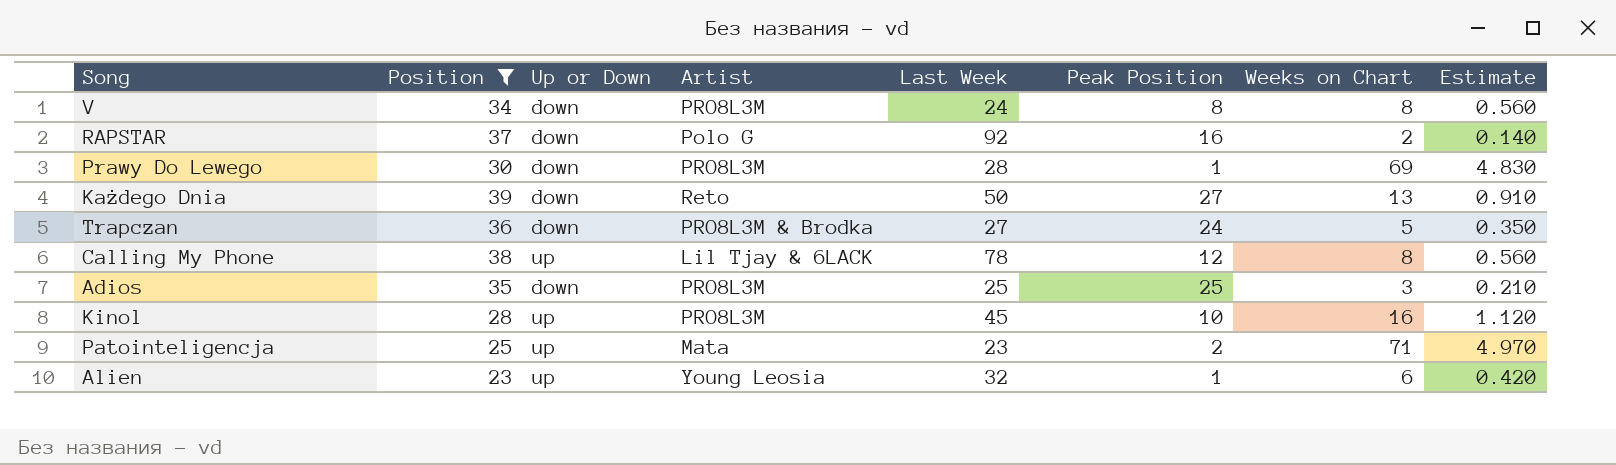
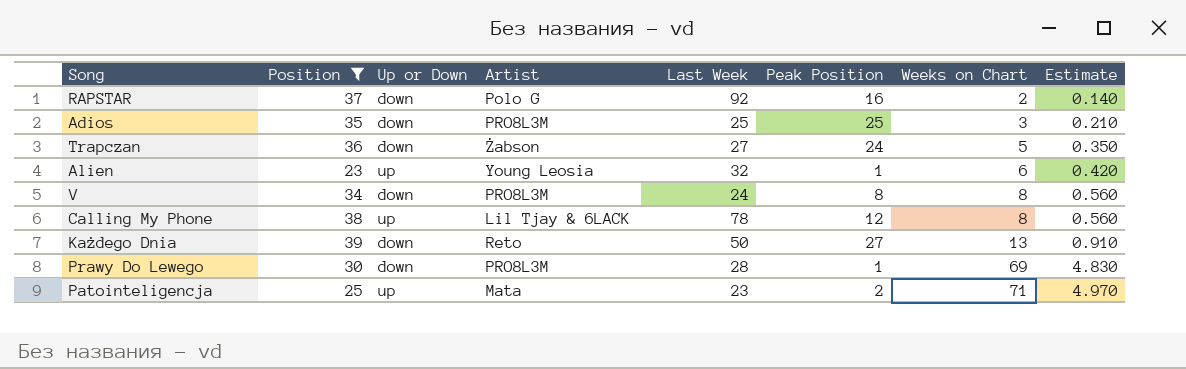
row order: none -> Weeks on Chart ascending
row Kinol: 28 | up | PRO8L3M | 45 | 10 | 16 | 1.120 -> none
Trapczan | Artist: PRO8L3M & Brodka -> Żabson

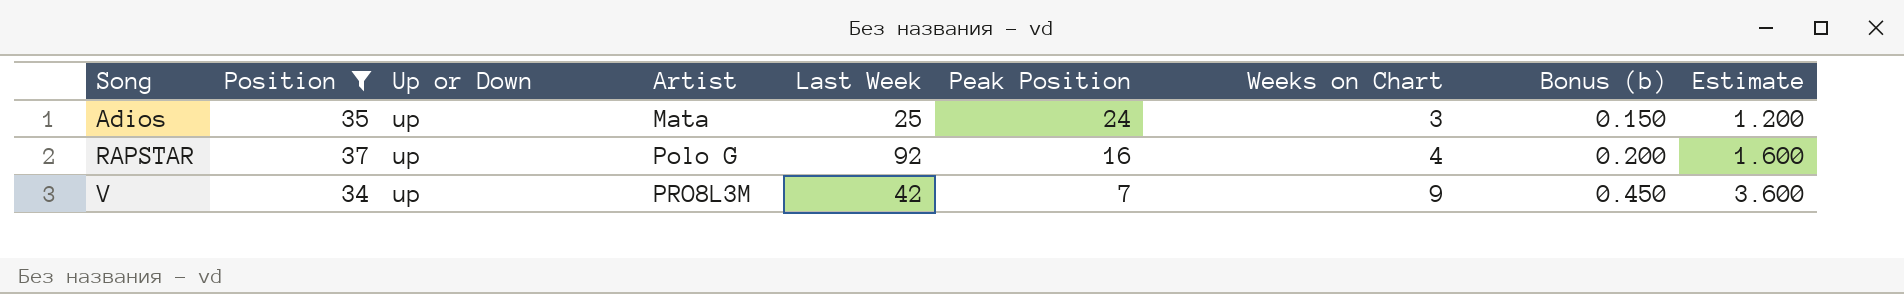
row order: Weeks on Chart ascending -> Song ascending
column Bonus (b) | formula: none -> [Weeks on Chart] * 0.05
column Estimate | formula: [Weeks on Chart] * 0.07 -> [Weeks on Chart] * 0.4
row Trapczan: 36 | down | Żabson | 27 | 24 | 5 | 0.350 -> none
row Alien: 23 | up | Young Leosia | 32 | 1 | 6 | 0.420 -> none
row Calling My Phone: 38 | up | Lil Tjay & 6LACK | 78 | 12 | 8 | 0.560 -> none
row Każdego Dnia: 39 | down | Reto | 50 | 27 | 13 | 0.910 -> none
row Prawy Do Lewego: 30 | down | PRO8L3M | 28 | 1 | 69 | 4.830 -> none
row Patointeligencja: 25 | up | Mata | 23 | 2 | 71 | 4.970 -> none
Adios | Up or Down: down -> up
Adios | Artist: PRO8L3M -> Mata
Adios | Peak Position: 25 -> 24
RAPSTAR | Up or Down: down -> up
RAPSTAR | Weeks on Chart: 2 -> 4
V | Up or Down: down -> up
V | Last Week: 24 -> 42
V | Peak Position: 8 -> 7
V | Weeks on Chart: 8 -> 9

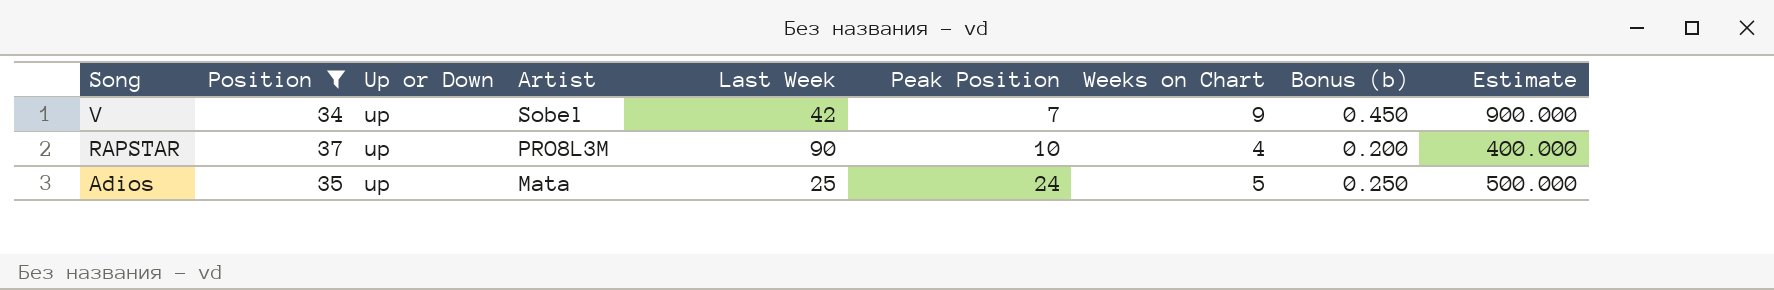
row order: Song ascending -> Song descending
column Estimate | formula: [Weeks on Chart] * 0.4 -> [Weeks on Chart] * 100
V | Artist: PRO8L3M -> Sobel
RAPSTAR | Artist: Polo G -> PRO8L3M
RAPSTAR | Last Week: 92 -> 90
RAPSTAR | Peak Position: 16 -> 10
Adios | Weeks on Chart: 3 -> 5
Adios | Bonus (b): 0.150 -> 0.250

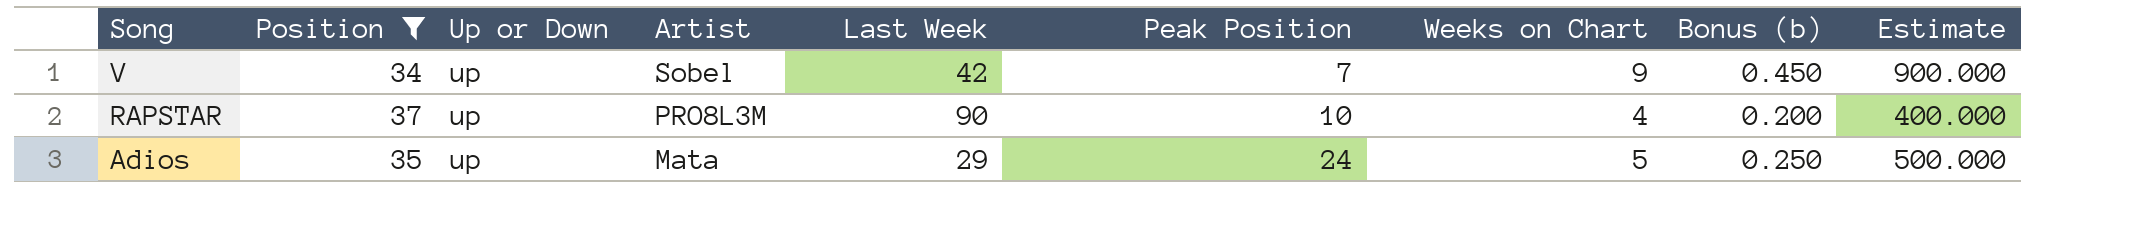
Adios | Last Week: 25 -> 29

